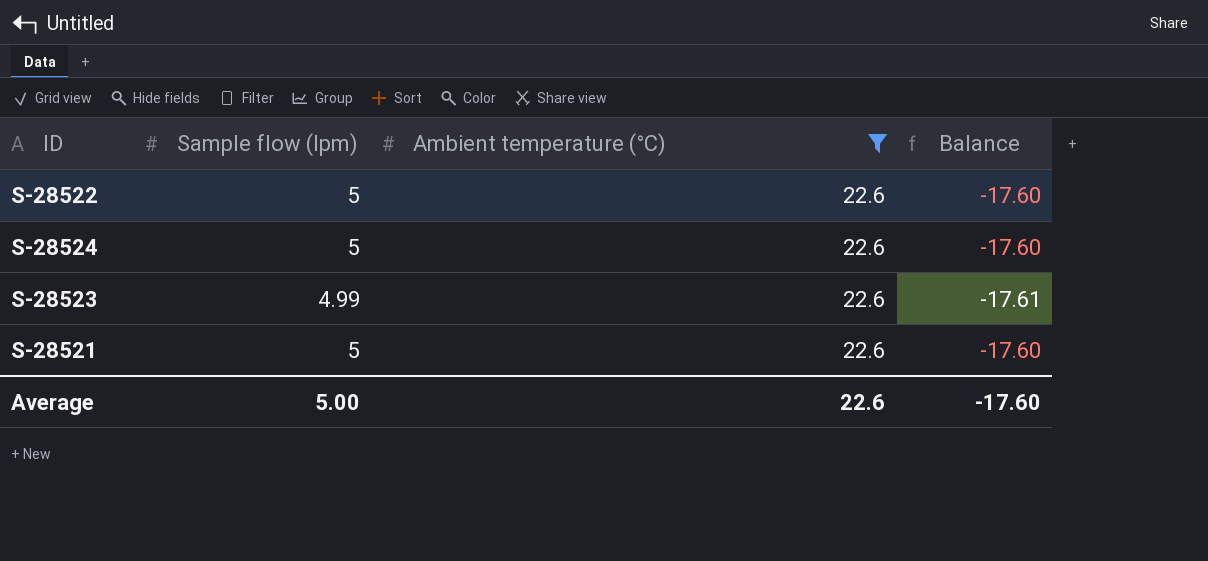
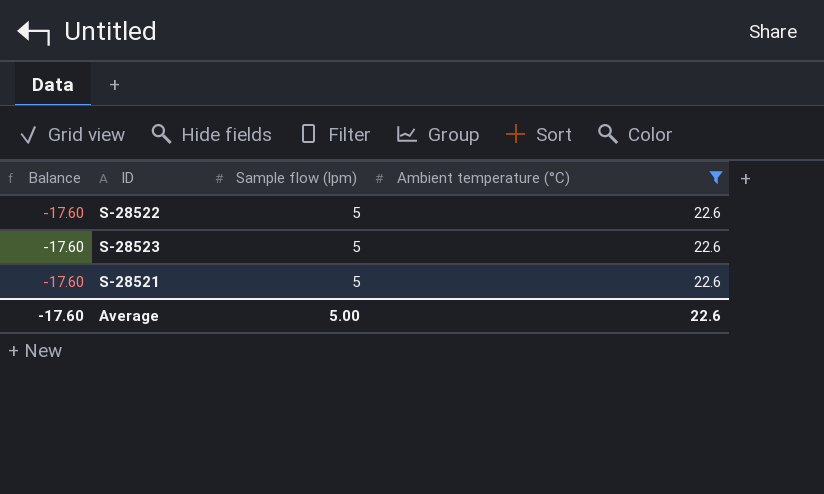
column Balance | position: 4 -> 1
row S-28524: 5 | 22.6 | -17.60 -> none
S-28523 | Balance: -17.61 -> -17.60
S-28523 | Sample flow (lpm): 4.99 -> 5

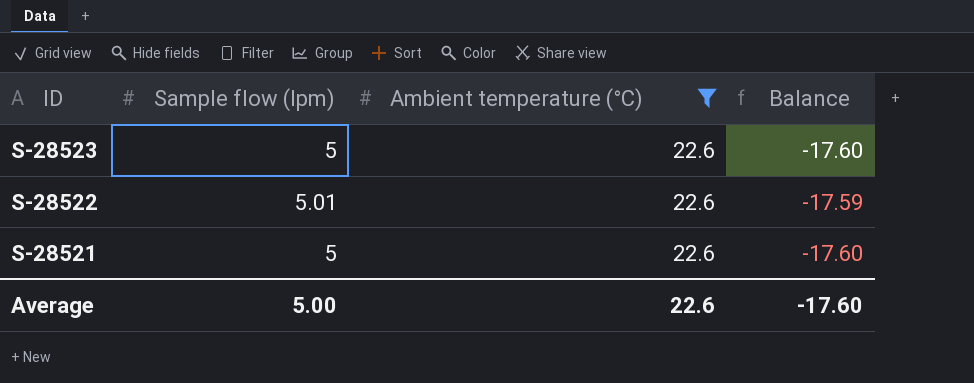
row order: none -> ID descending
column Balance | position: 1 -> 4
S-28522 | Sample flow (lpm): 5 -> 5.01
S-28522 | Balance: -17.60 -> -17.59

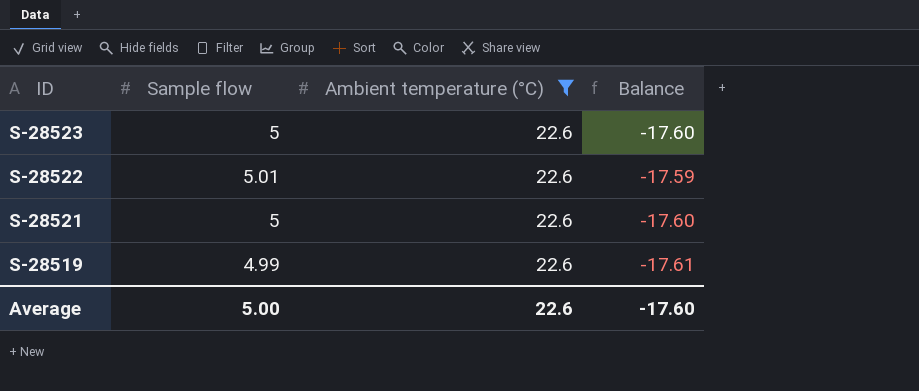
column name: Sample flow (lpm) -> Sample flow
row S-28519: none -> 4.99 | 22.6 | -17.61

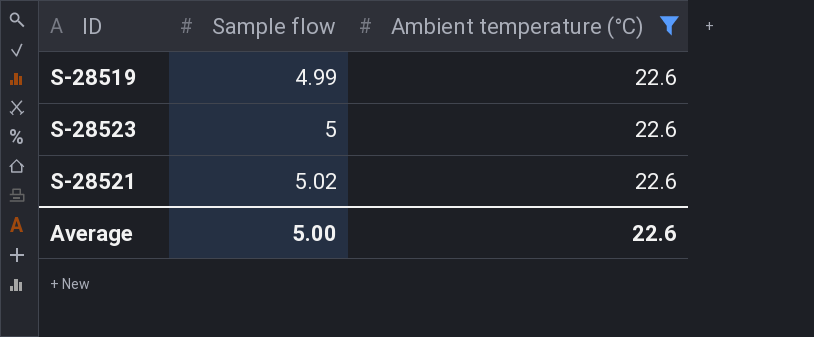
row order: ID descending -> Sample flow ascending
column Balance | formula: [Sample flow] - [Ambient temperature (°C)] -> none
row S-28522: 5.01 | 22.6 | -17.59 -> none
S-28521 | Sample flow: 5 -> 5.02

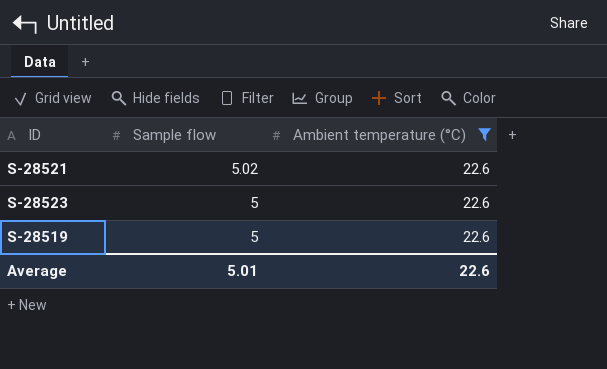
row order: Sample flow ascending -> Sample flow descending
S-28519 | Sample flow: 4.99 -> 5
Average | Sample flow: 5.00 -> 5.01

